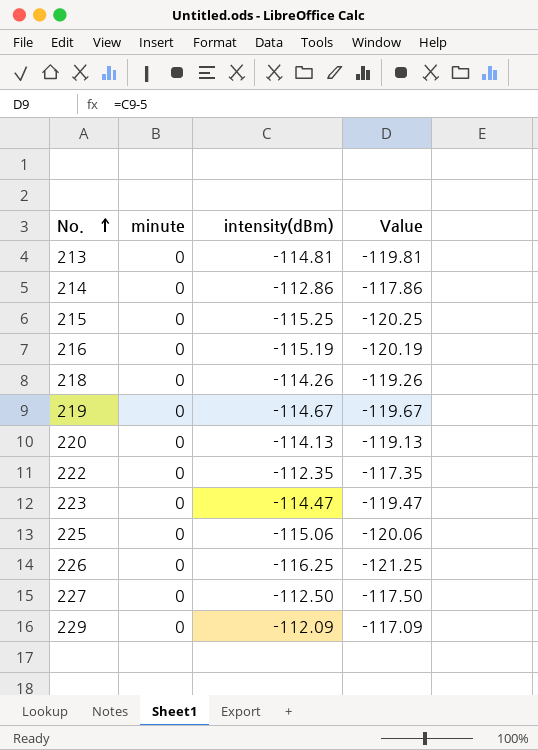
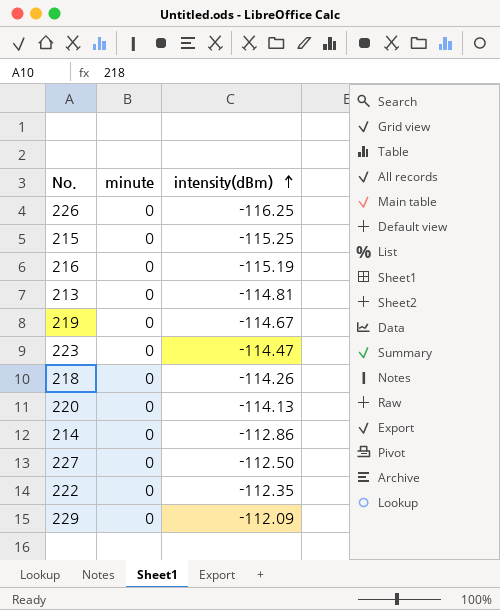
row order: No. ascending -> intensity(dBm) ascending
column Value | formula: [intensity(dBm)] - 5 -> none
row 225: 0 | -115.06 | -120.06 -> none

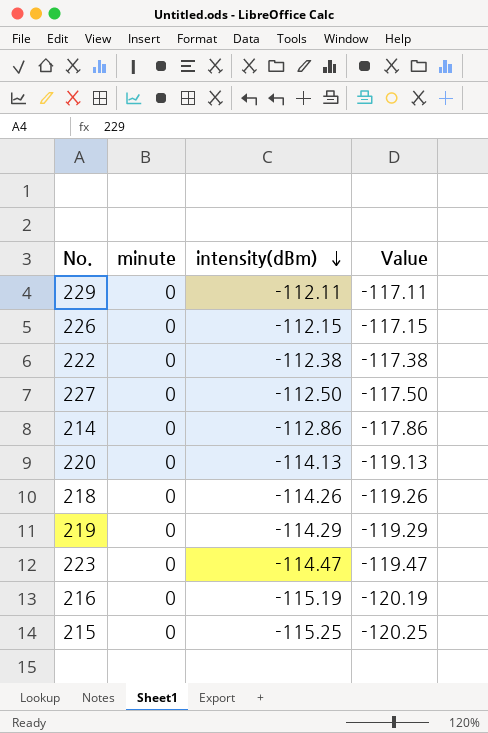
row order: intensity(dBm) ascending -> intensity(dBm) descending
column Value | formula: none -> [intensity(dBm)] - 5
row 213: 0 | -114.81 -> none
229 | intensity(dBm): -112.09 -> -112.11
226 | intensity(dBm): -116.25 -> -112.15
222 | intensity(dBm): -112.35 -> -112.38
219 | intensity(dBm): -114.67 -> -114.29

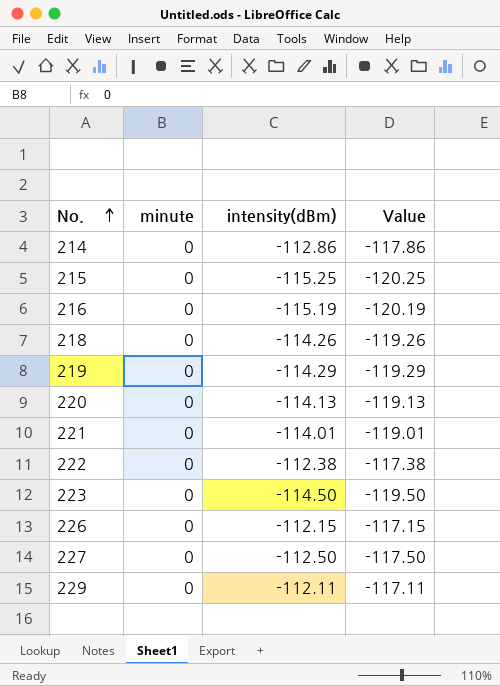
row order: intensity(dBm) descending -> No. ascending
row 221: none -> 0 | -114.01 | -119.01
223 | intensity(dBm): -114.47 -> -114.50
223 | Value: -119.47 -> -119.50

